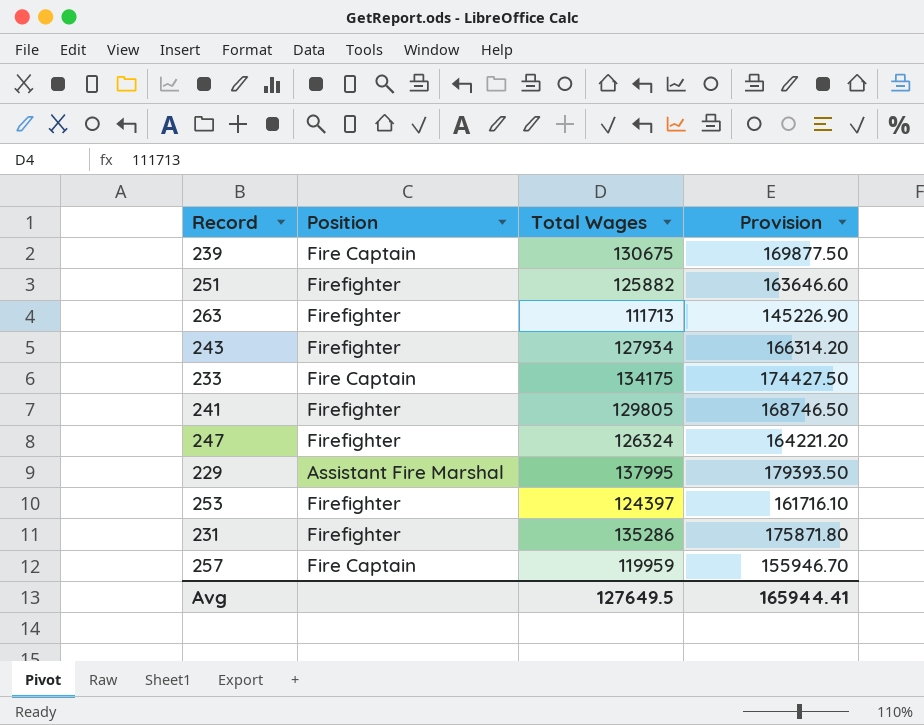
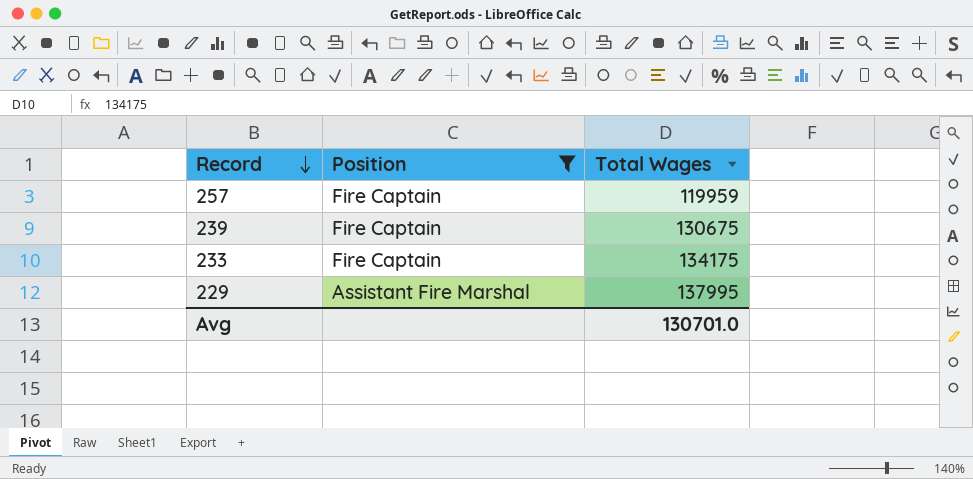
filter: none -> Position != Firefighter
row order: none -> Record descending
column Provision | formula: [Total Wages] * 1.3 -> none
Avg | Total Wages: 127649.5 -> 130701.0

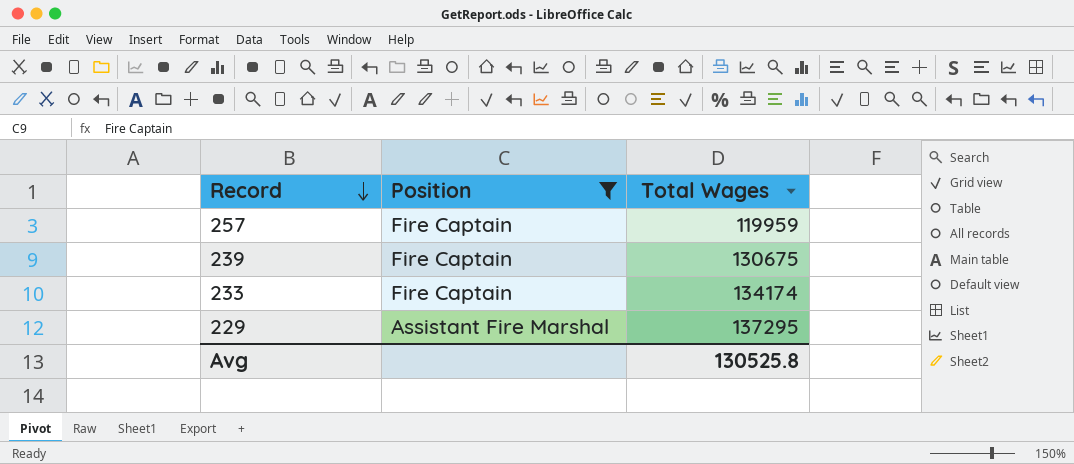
233 | Total Wages: 134175 -> 134174
229 | Total Wages: 137995 -> 137295
Avg | Total Wages: 130701.0 -> 130525.8

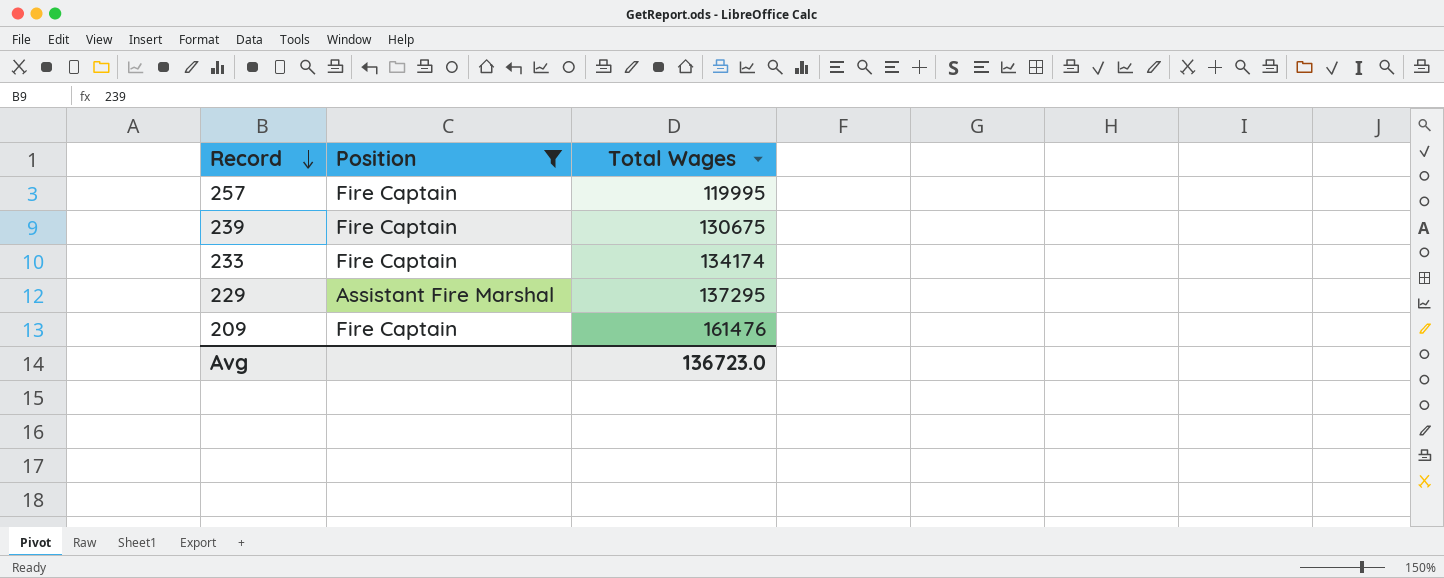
257 | Total Wages: 119959 -> 119995
row 209: none -> Fire Captain | 161476
Avg | Total Wages: 130525.8 -> 136723.0

